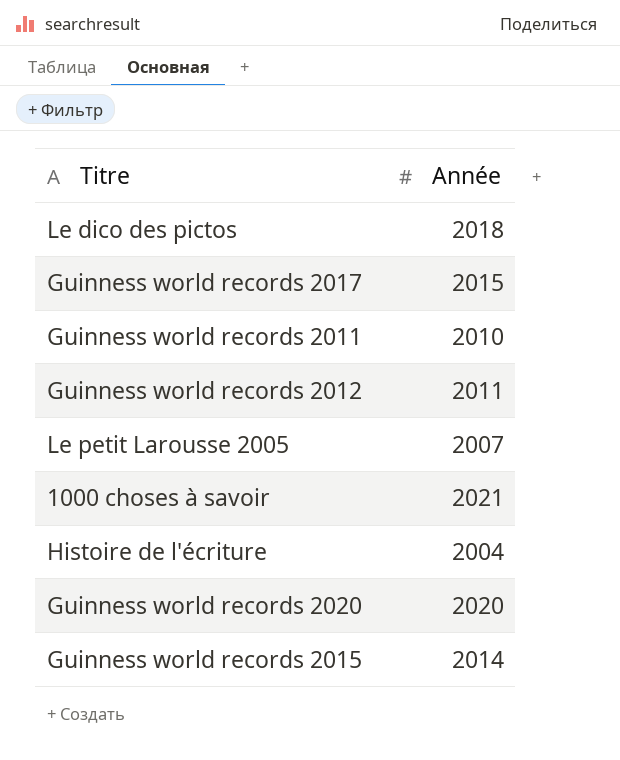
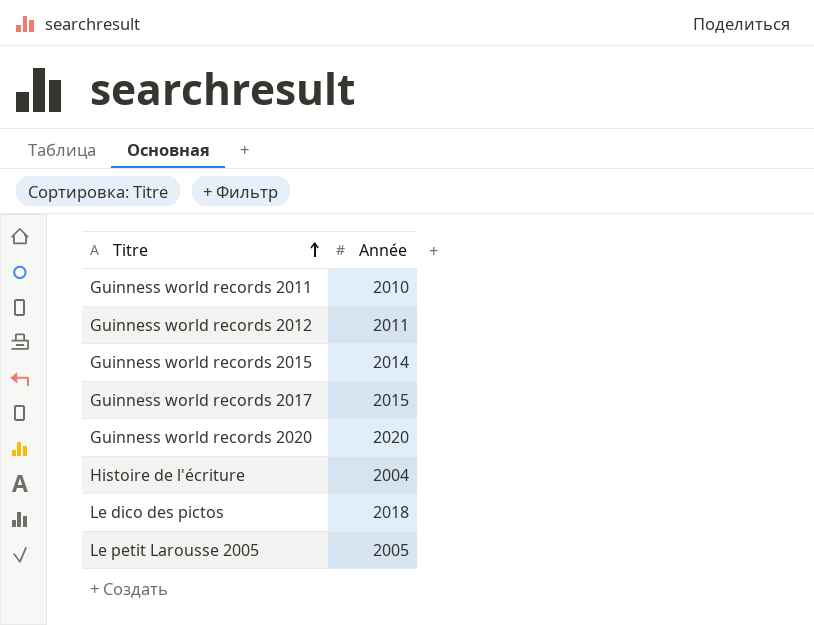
row order: none -> Titre ascending
row 1000 choses à savoir: 2021 -> none
Le petit Larousse 2005 | Année: 2007 -> 2005

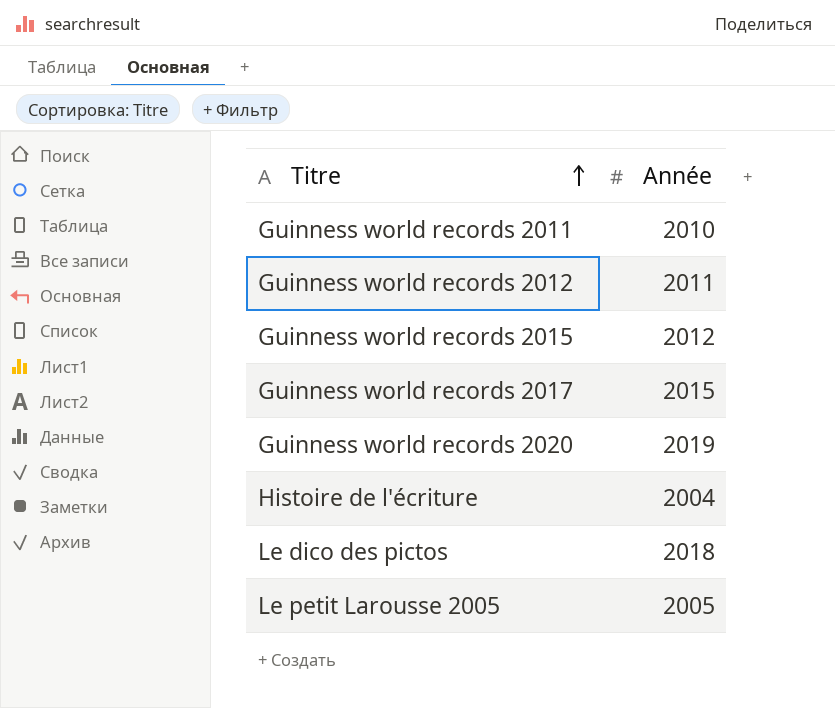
Guinness world records 2015 | Année: 2014 -> 2012
Guinness world records 2020 | Année: 2020 -> 2019

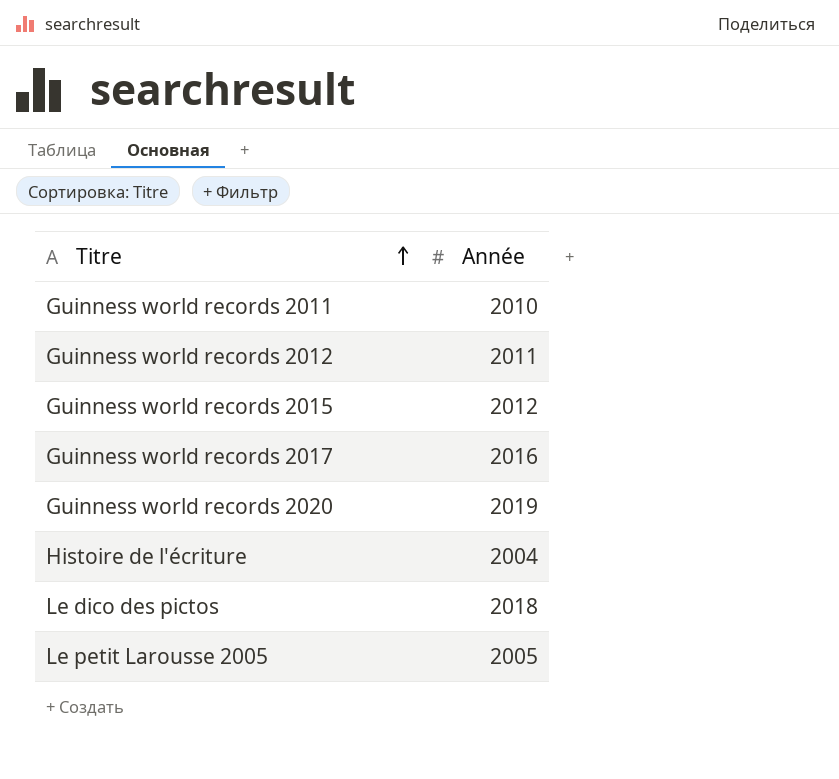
Guinness world records 2017 | Année: 2015 -> 2016

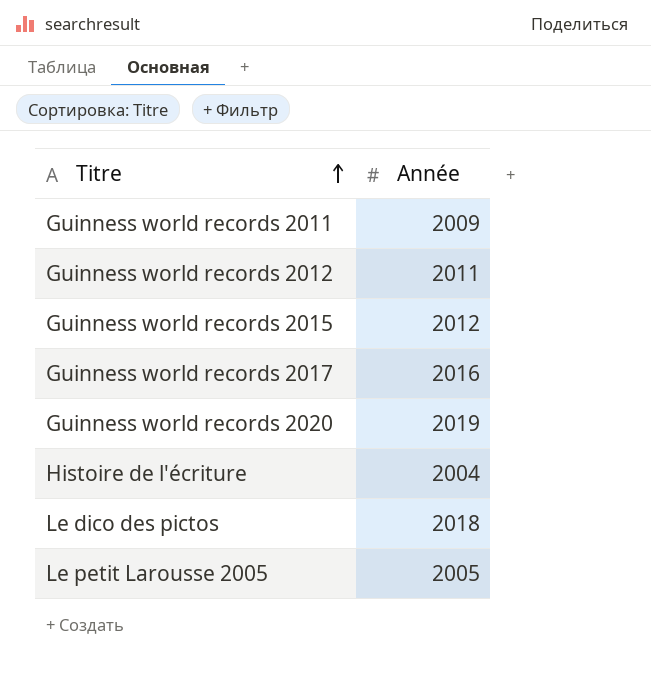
Guinness world records 2011 | Année: 2010 -> 2009

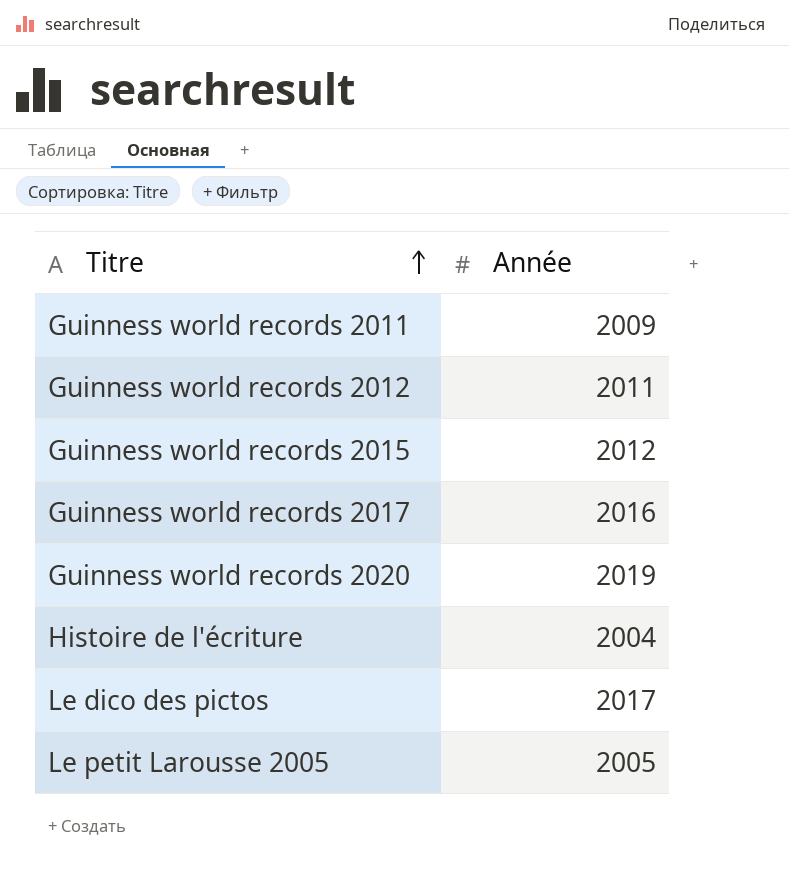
Le dico des pictos | Année: 2018 -> 2017

